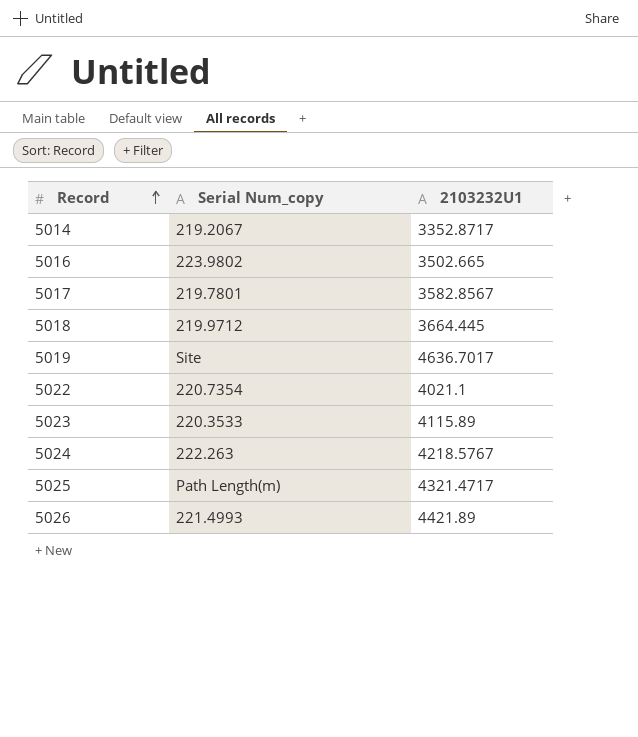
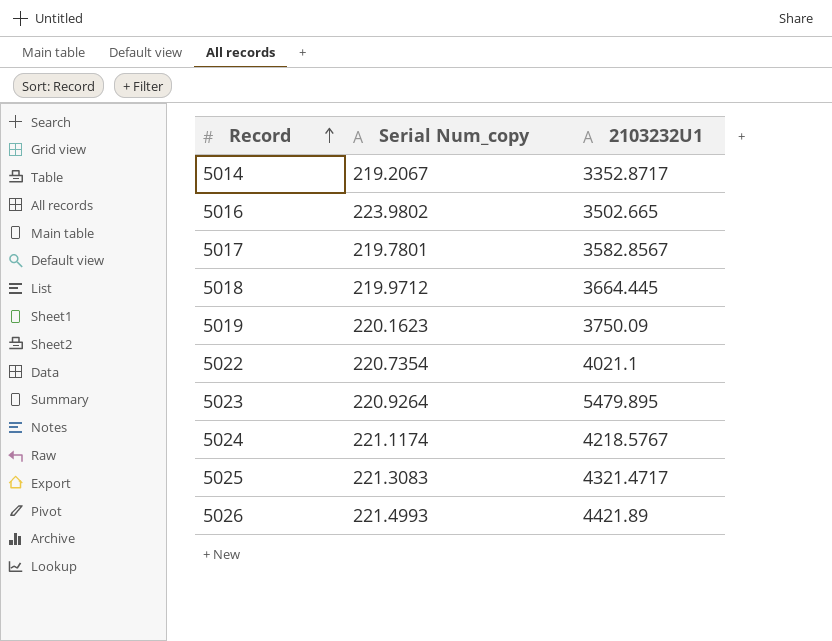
5019 | Serial Num_copy: Site -> 220.1623
5019 | 2103232U1: 4636.7017 -> 3750.09
5023 | Serial Num_copy: 220.3533 -> 220.9264
5023 | 2103232U1: 4115.89 -> 5479.895
5024 | Serial Num_copy: 222.263 -> 221.1174
5025 | Serial Num_copy: Path Length(m) -> 221.3083

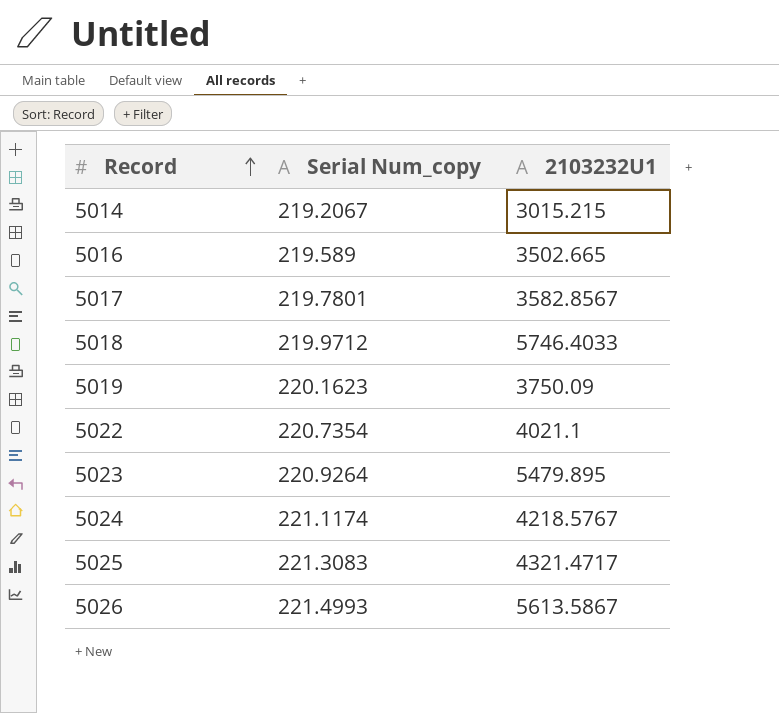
5014 | 2103232U1: 3352.8717 -> 3015.215
5016 | Serial Num_copy: 223.9802 -> 219.589
5018 | 2103232U1: 3664.445 -> 5746.4033
5026 | 2103232U1: 4421.89 -> 5613.5867

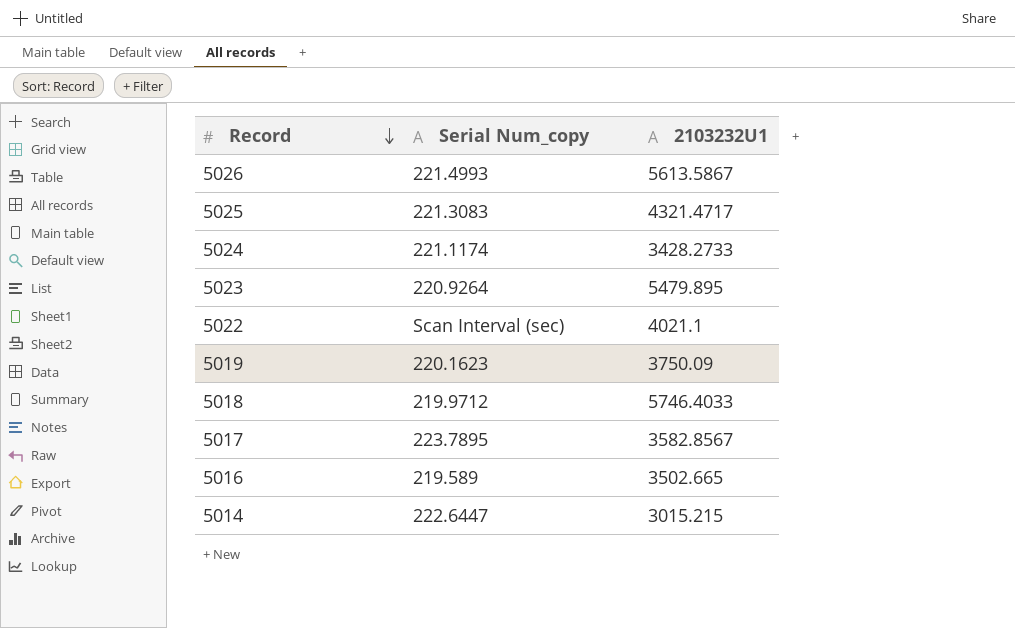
row order: Record ascending -> Record descending
5024 | 2103232U1: 4218.5767 -> 3428.2733
5022 | Serial Num_copy: 220.7354 -> Scan Interval (sec)
5017 | Serial Num_copy: 219.7801 -> 223.7895
5014 | Serial Num_copy: 219.2067 -> 222.6447

